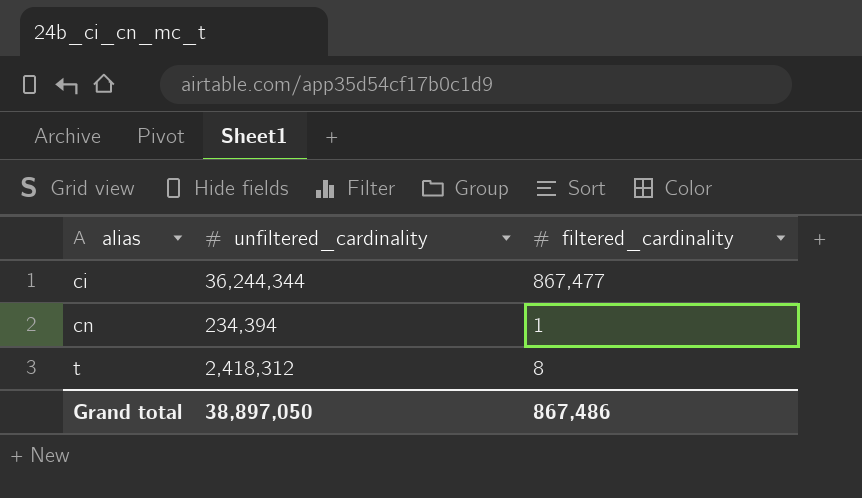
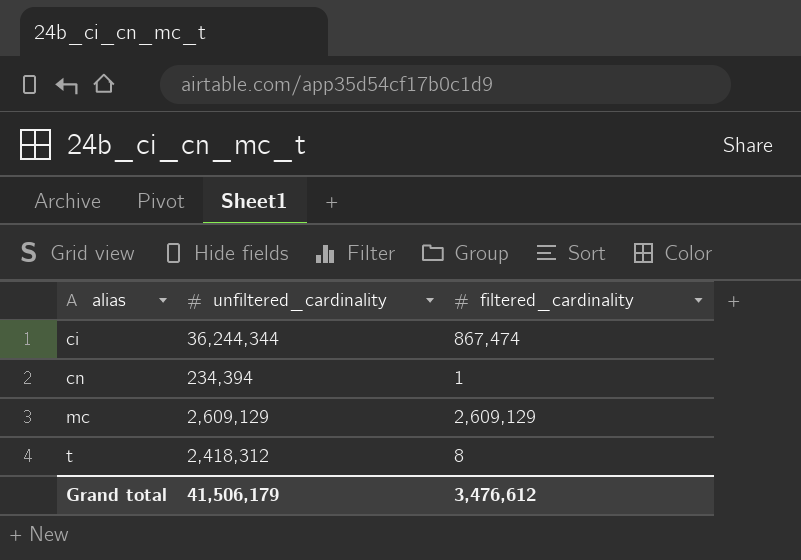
ci | filtered_cardinality: 867,477 -> 867,474
row mc: none -> 2,609,129 | 2,609,129
Grand total | unfiltered_cardinality: 38,897,050 -> 41,506,179
Grand total | filtered_cardinality: 867,486 -> 3,476,612

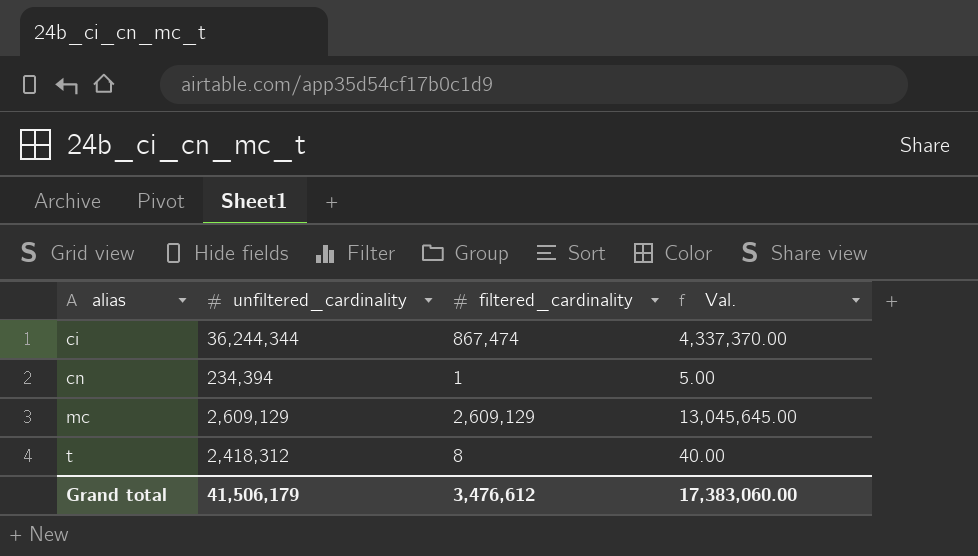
column Val. | formula: none -> [filtered_cardinality] * 5

